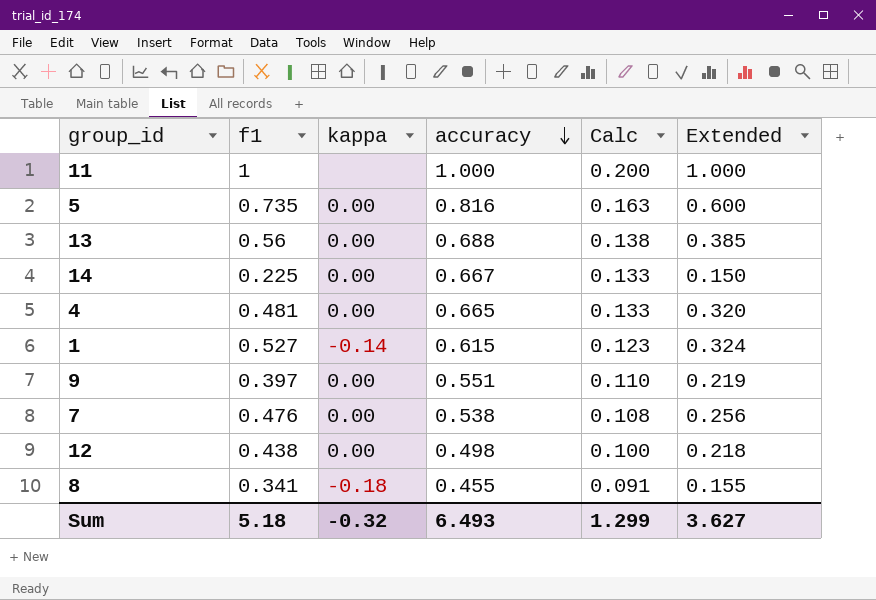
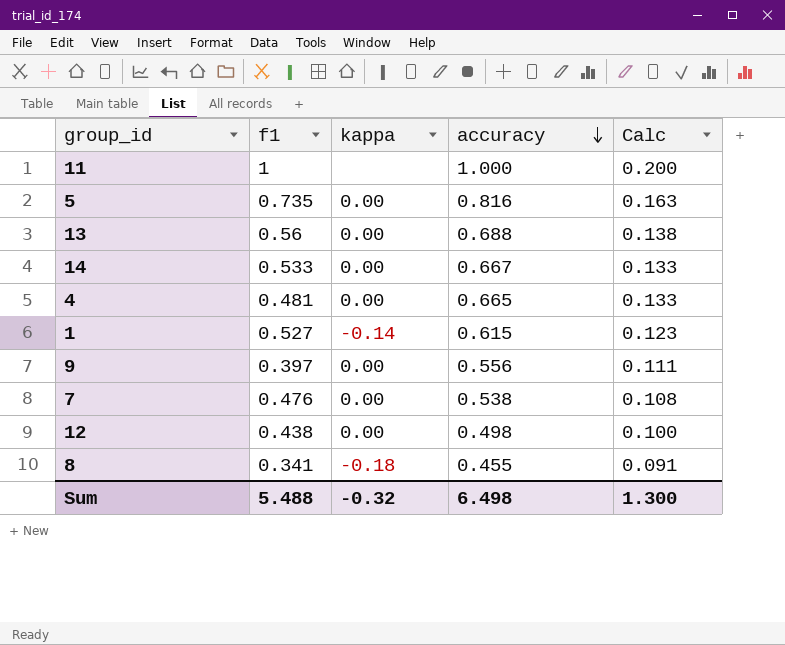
column Extended | formula: [f1] * [accuracy] -> none
14 | f1: 0.225 -> 0.533
9 | accuracy: 0.551 -> 0.556
9 | Calc: 0.110 -> 0.111
Sum | f1: 5.18 -> 5.488
Sum | accuracy: 6.493 -> 6.498
Sum | Calc: 1.299 -> 1.300

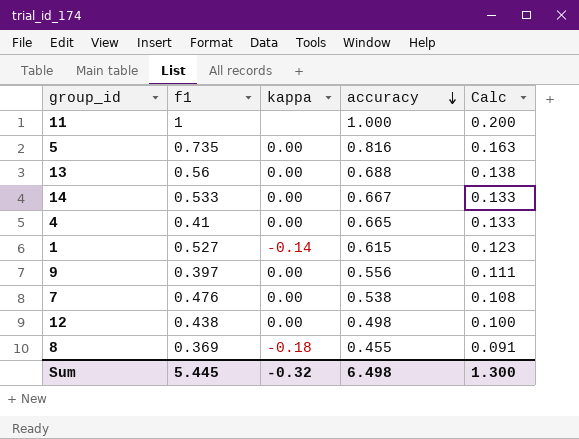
4 | f1: 0.481 -> 0.41
8 | f1: 0.341 -> 0.369
Sum | f1: 5.488 -> 5.445

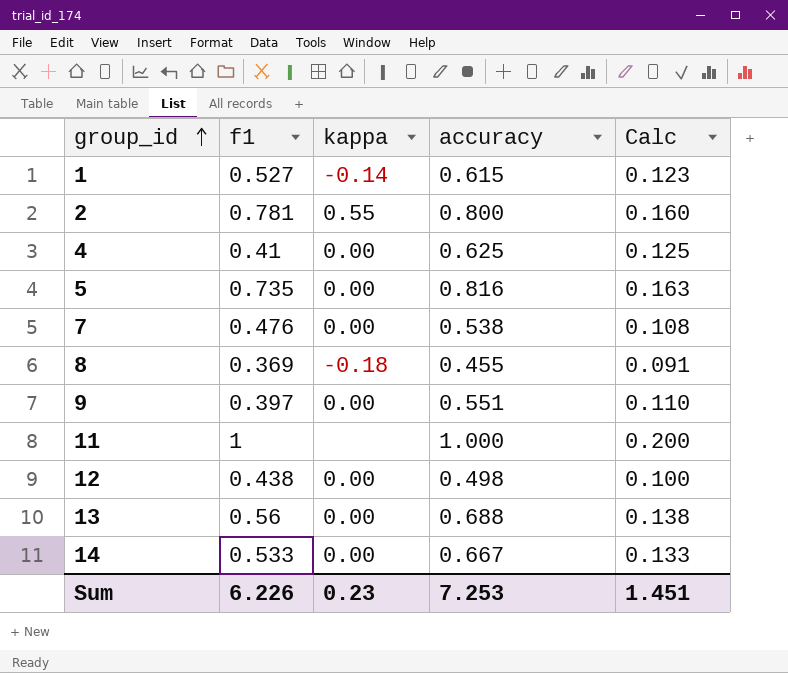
row order: accuracy descending -> group_id ascending
row 2: none -> 0.781 | 0.55 | 0.800 | 0.160
4 | accuracy: 0.665 -> 0.625
4 | Calc: 0.133 -> 0.125
9 | accuracy: 0.556 -> 0.551
9 | Calc: 0.111 -> 0.110
Sum | f1: 5.445 -> 6.226
Sum | kappa: -0.32 -> 0.23
Sum | accuracy: 6.498 -> 7.253
Sum | Calc: 1.300 -> 1.451

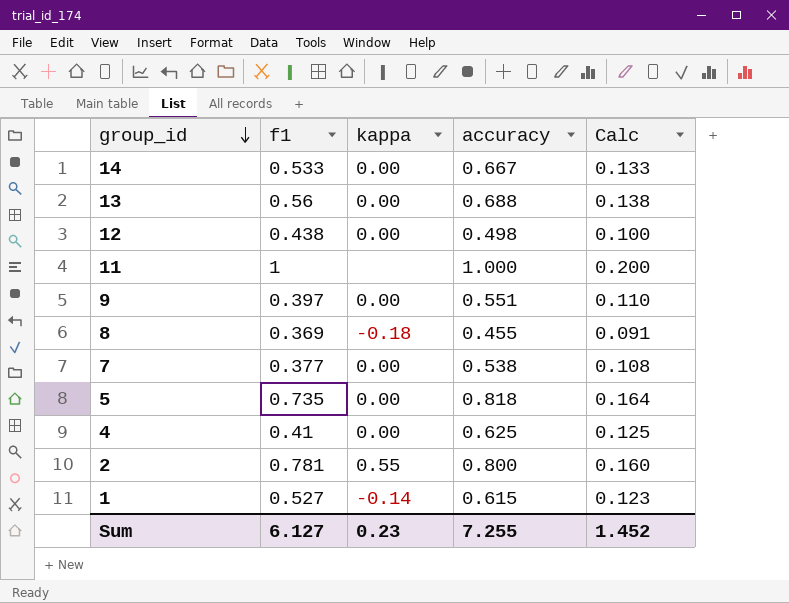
row order: group_id ascending -> group_id descending
7 | f1: 0.476 -> 0.377
5 | accuracy: 0.816 -> 0.818
5 | Calc: 0.163 -> 0.164
Sum | f1: 6.226 -> 6.127
Sum | accuracy: 7.253 -> 7.255
Sum | Calc: 1.451 -> 1.452

